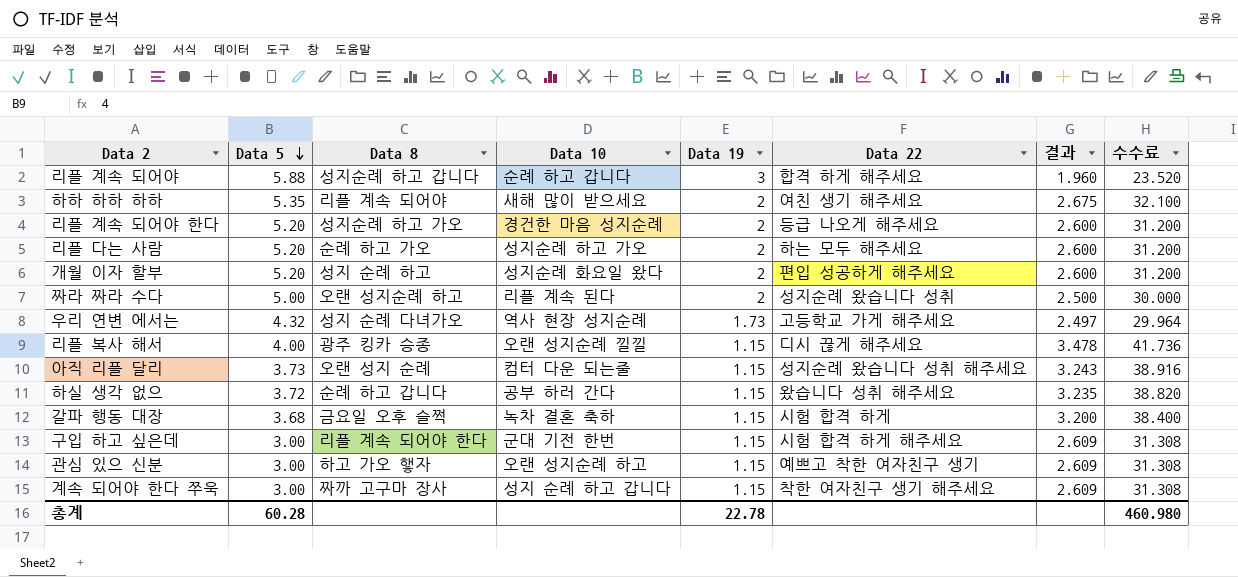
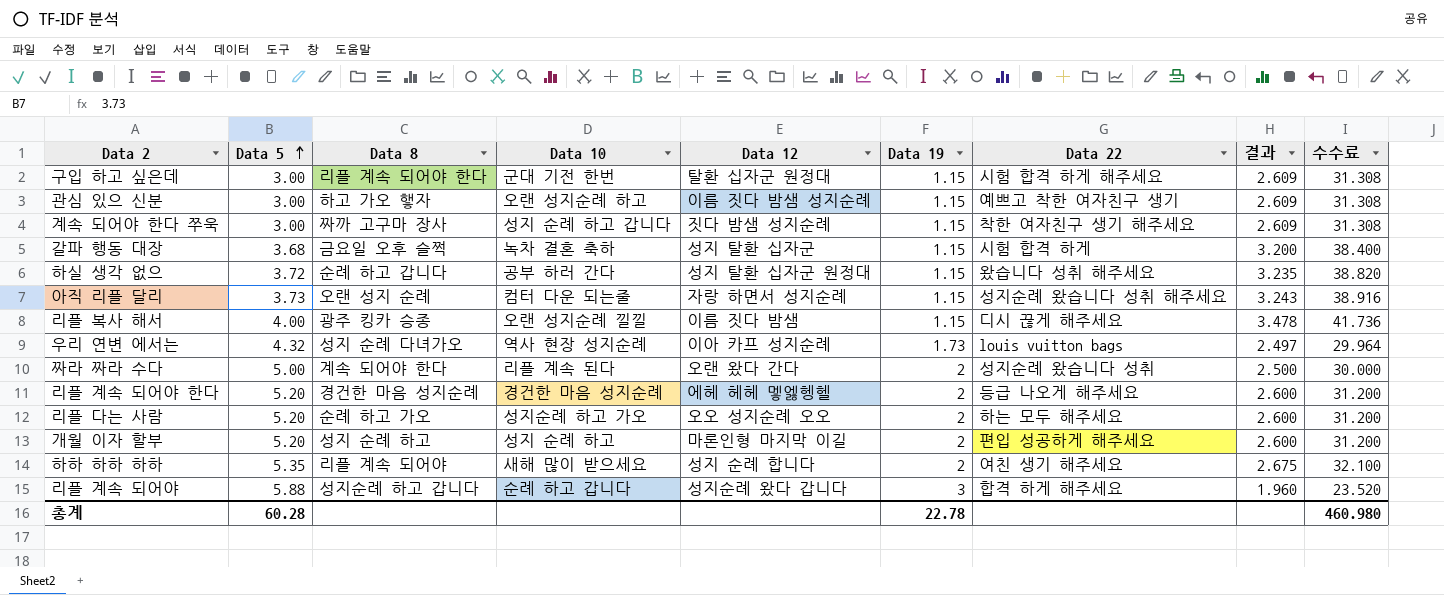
row order: Data 5 descending -> Data 5 ascending
column Data 12 | position: none -> 5
우리 연변 에서는 | Data 22: 고등학교 가게 해주세요 -> louis vuitton bags
짜라 짜라 수다 | Data 8: 오랜 성지순례 하고 -> 계속 되어야 한다
리플 계속 되어야 한다 | Data 8: 성지순례 하고 가오 -> 경건한 마음 성지순례
개월 이자 할부 | Data 10: 성지순례 화요일 왔다 -> 성지 순례 하고

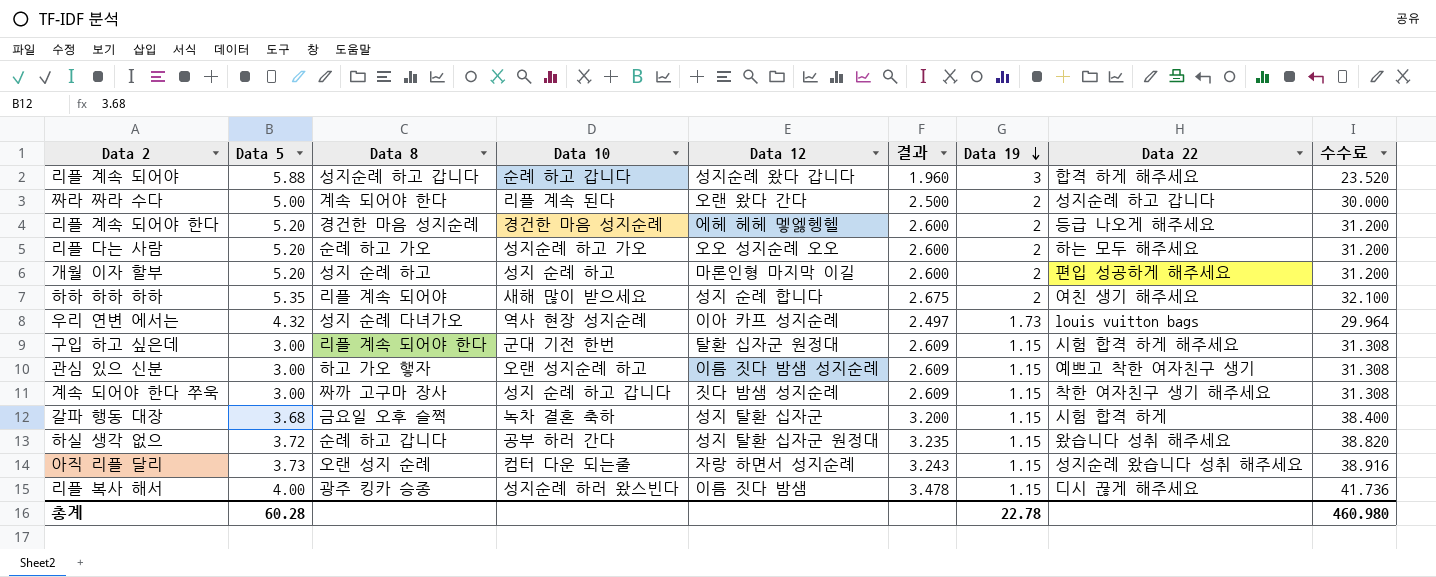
row order: Data 5 ascending -> Data 19 descending
column 결과 | position: 8 -> 6
짜라 짜라 수다 | Data 22: 성지순례 왔습니다 성취 -> 성지순례 하고 갑니다
리플 복사 해서 | Data 10: 오랜 성지순례 낄낄 -> 성지순례 하러 왔스빈다

